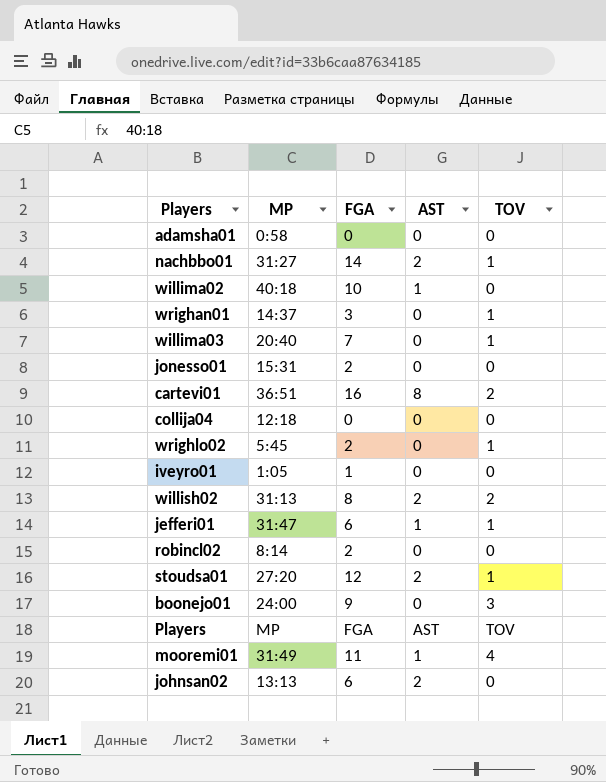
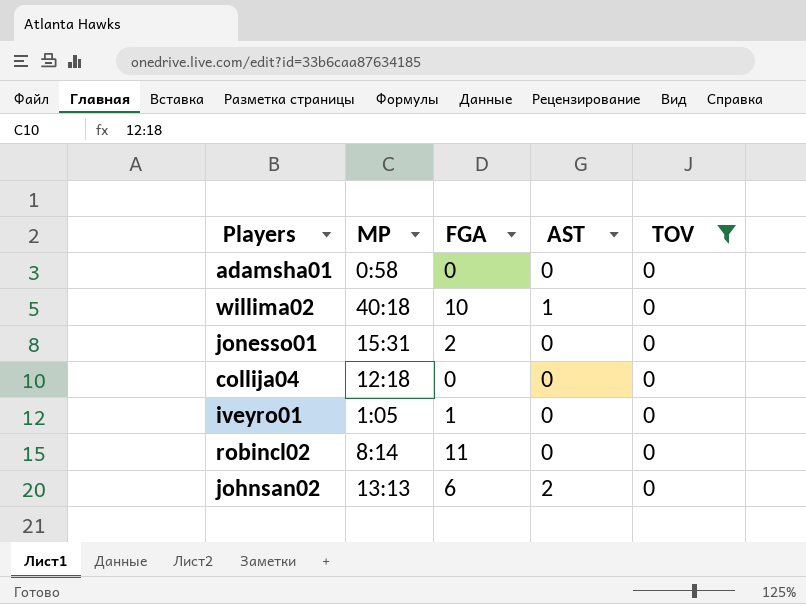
filter: none -> TOV = 0
robincl02 | FGA: 2 -> 11

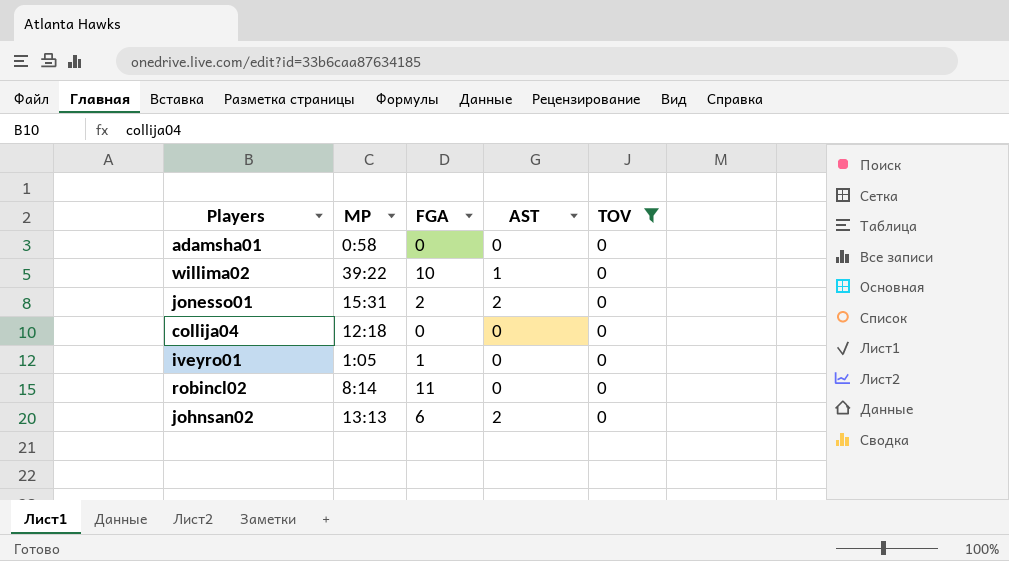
willima02 | MP: 40:18 -> 39:22
jonesso01 | AST: 0 -> 2

